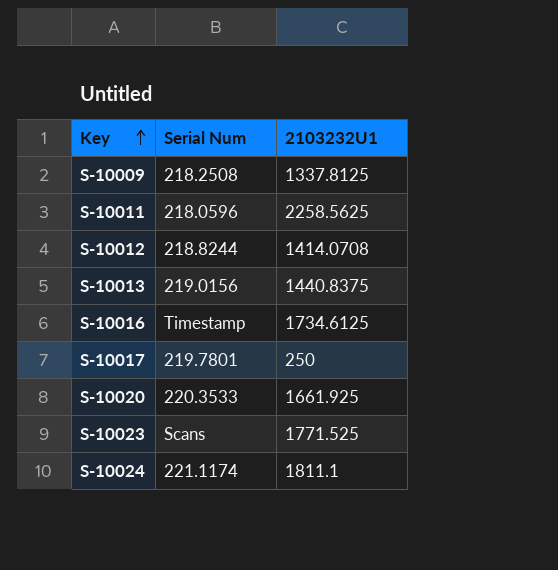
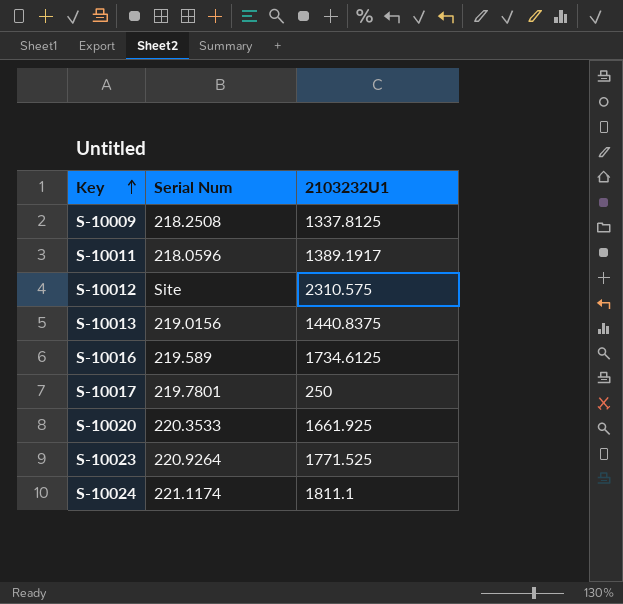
S-10011 | 2103232U1: 2258.5625 -> 1389.1917
S-10012 | Serial Num: 218.8244 -> Site
S-10012 | 2103232U1: 1414.0708 -> 2310.575
S-10016 | Serial Num: Timestamp -> 219.589
S-10023 | Serial Num: Scans -> 220.9264

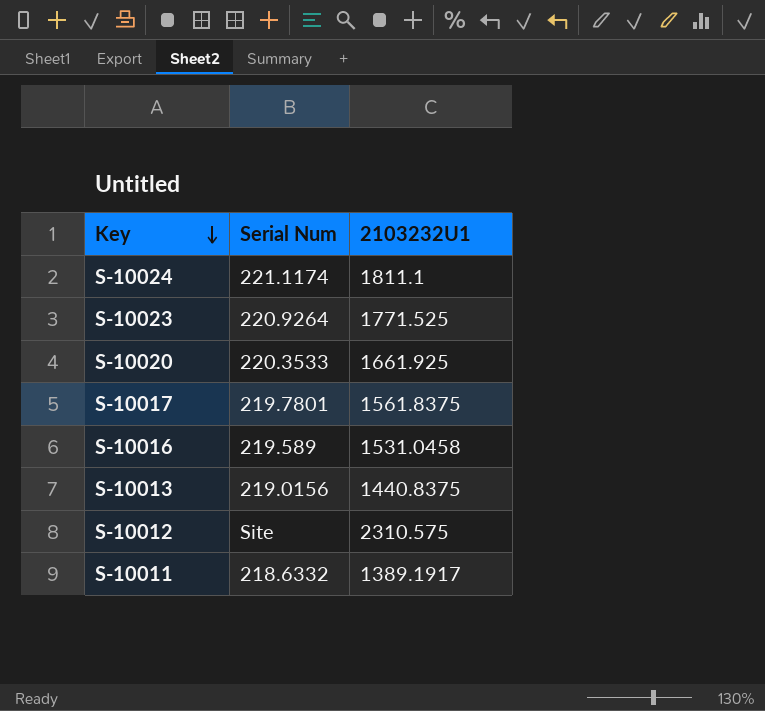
row order: Key ascending -> Key descending
row S-10009: 218.2508 | 1337.8125 -> none
S-10017 | 2103232U1: 250 -> 1561.8375
S-10016 | 2103232U1: 1734.6125 -> 1531.0458
S-10011 | Serial Num: 218.0596 -> 218.6332

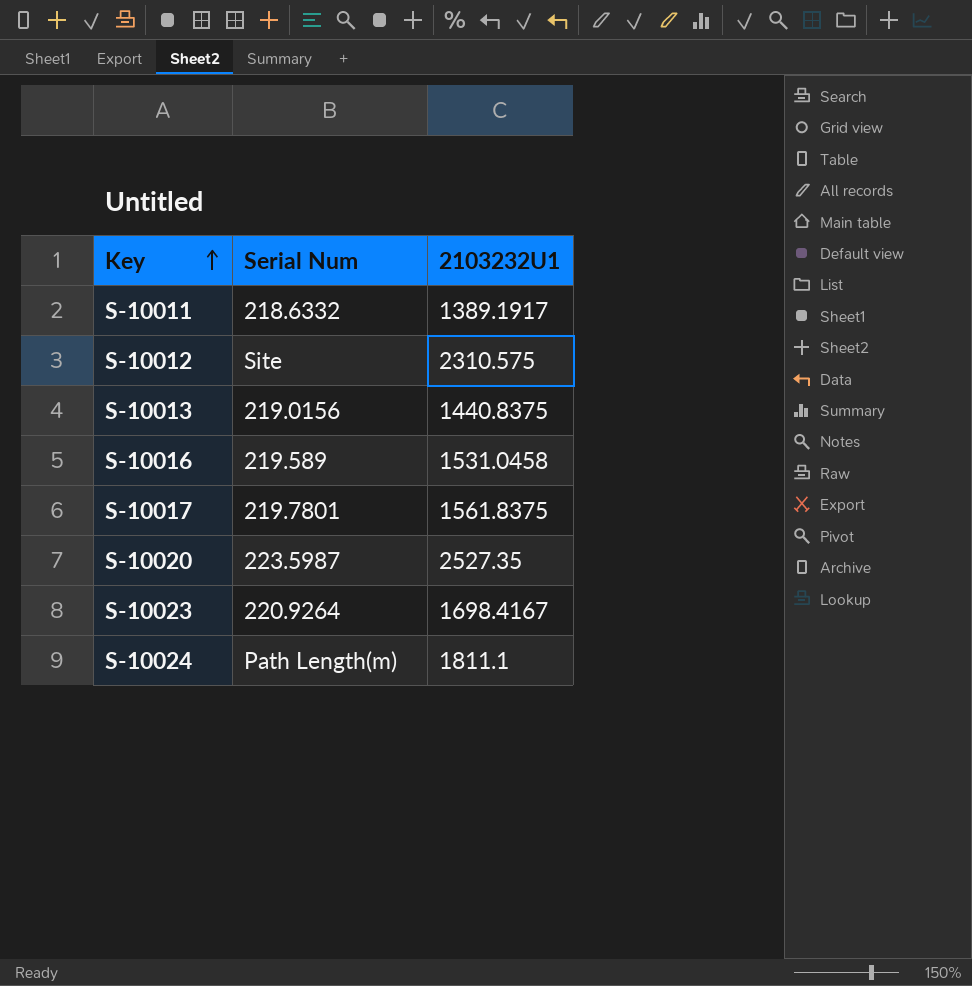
row order: Key descending -> Key ascending
S-10020 | Serial Num: 220.3533 -> 223.5987
S-10020 | 2103232U1: 1661.925 -> 2527.35
S-10023 | 2103232U1: 1771.525 -> 1698.4167
S-10024 | Serial Num: 221.1174 -> Path Length(m)

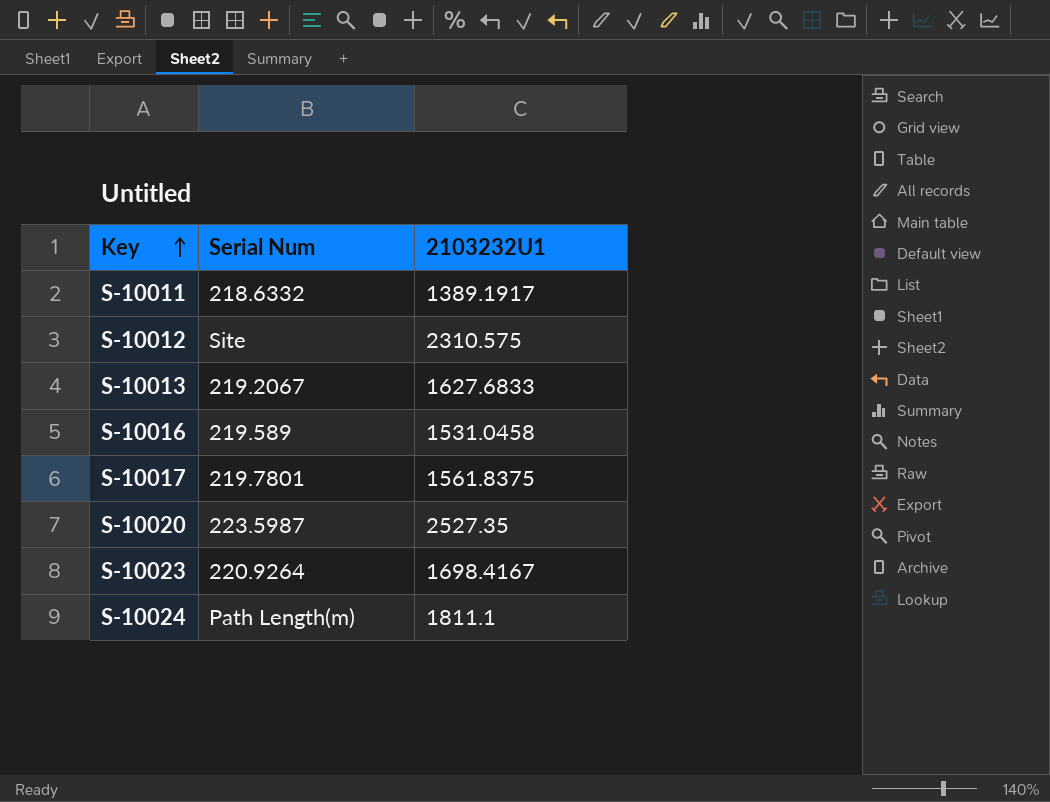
S-10013 | Serial Num: 219.0156 -> 219.2067
S-10013 | 2103232U1: 1440.8375 -> 1627.6833

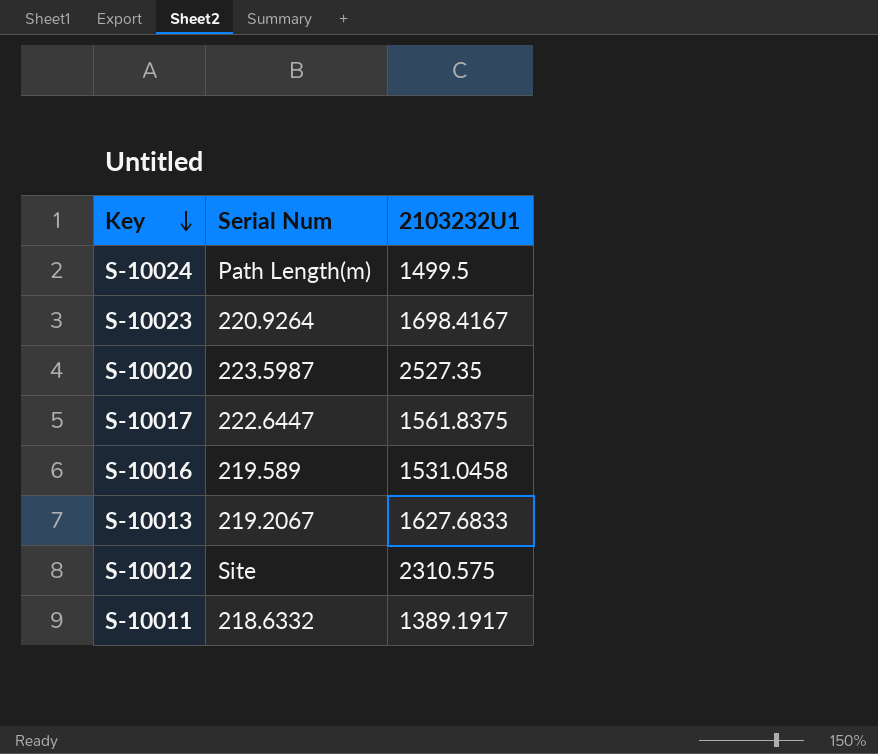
row order: Key ascending -> Key descending
S-10024 | 2103232U1: 1811.1 -> 1499.5
S-10017 | Serial Num: 219.7801 -> 222.6447

